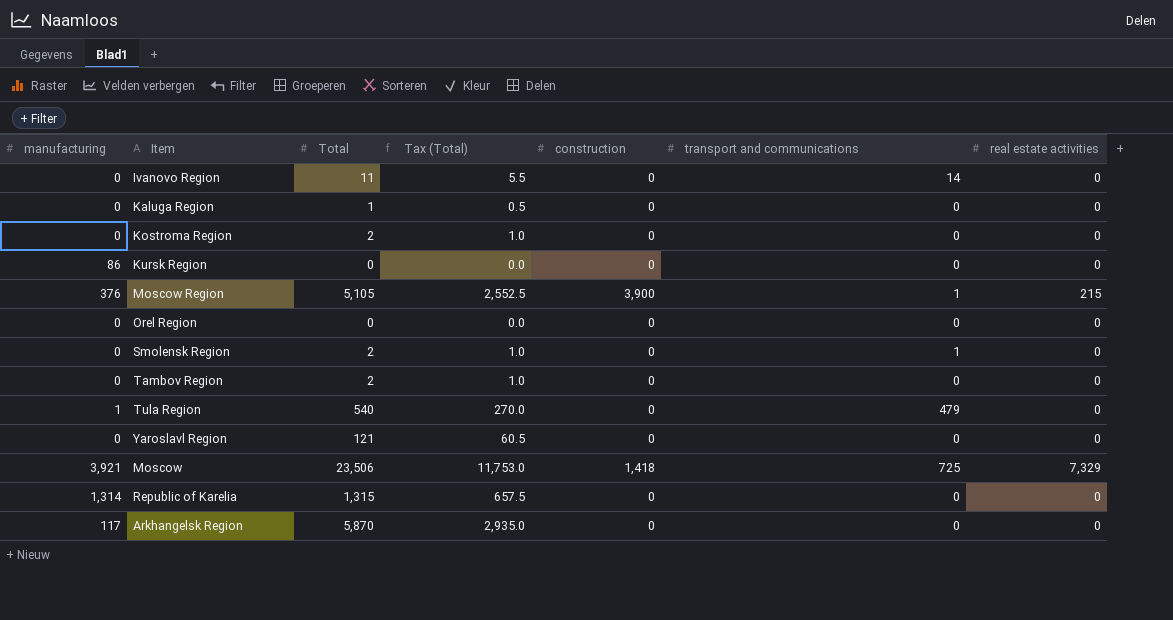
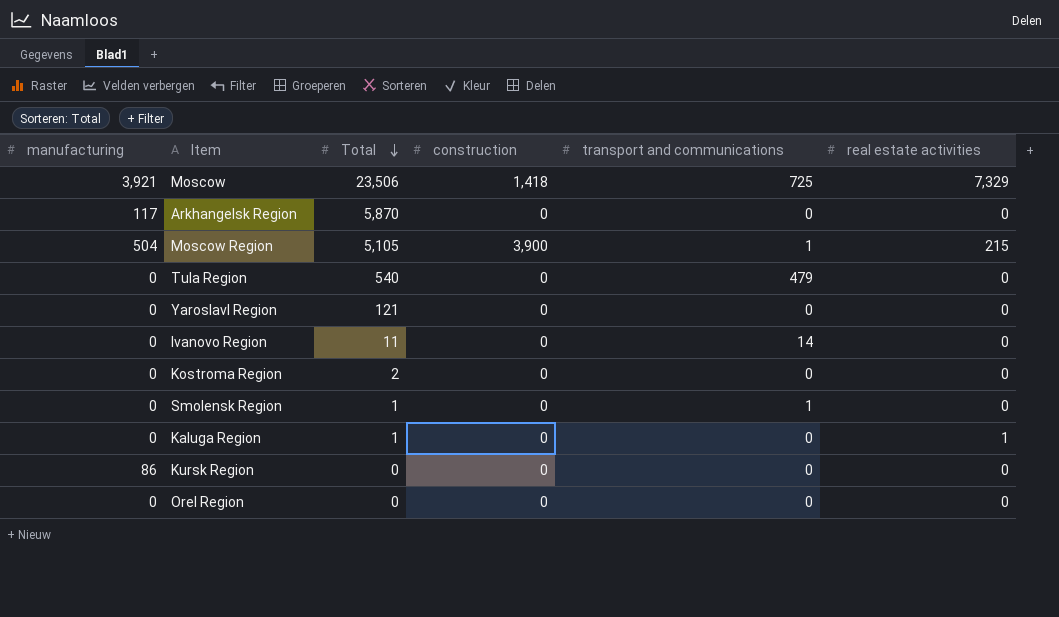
row order: none -> Total descending
column Tax (Total) | formula: [Total] * 0.5 -> none
row Tambov Region: 0 | 2 | 1.0 | 0 | 0 | 0 -> none
row Republic of Karelia: 1,314 | 1,315 | 657.5 | 0 | 0 | 0 -> none
Moscow Region | manufacturing: 376 -> 504
Tula Region | manufacturing: 1 -> 0
Smolensk Region | Total: 2 -> 1
Kaluga Region | real estate activities: 0 -> 1

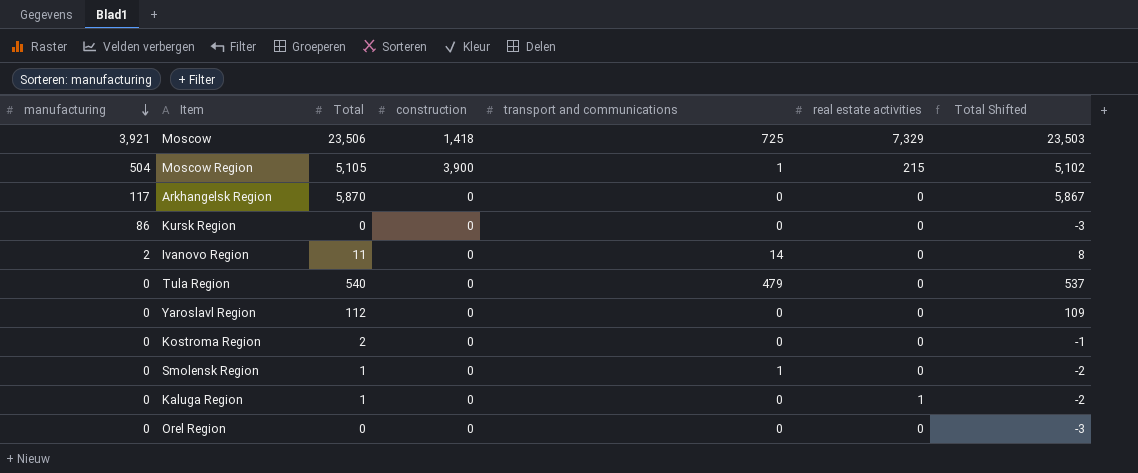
row order: Total descending -> manufacturing descending
column Total Shifted | formula: none -> [Total] - 3
Ivanovo Region | manufacturing: 0 -> 2
Yaroslavl Region | Total: 121 -> 112

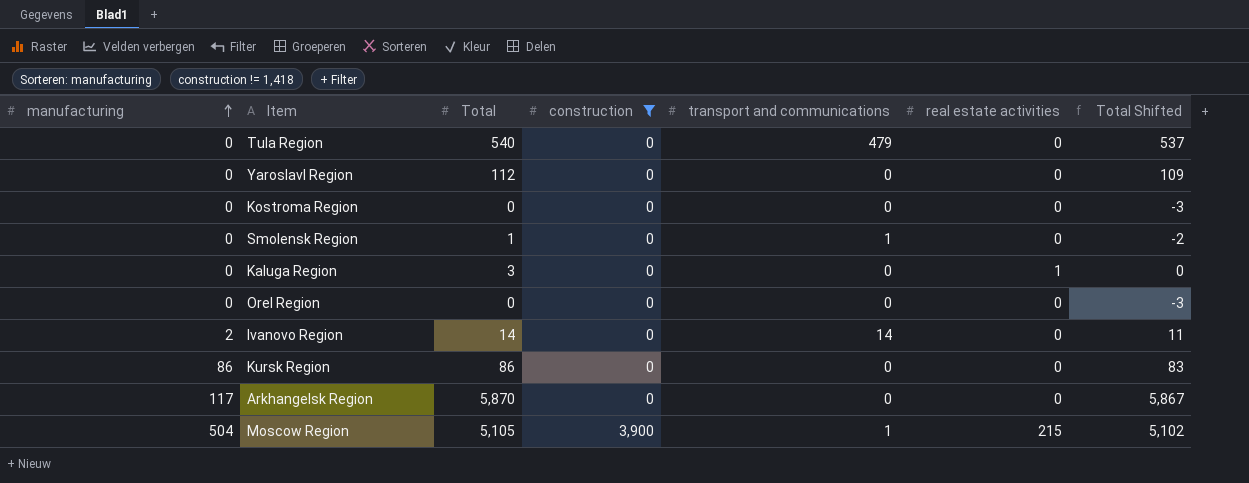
filter: none -> construction != 1,418
row order: manufacturing descending -> manufacturing ascending
Kostroma Region | Total: 2 -> 0
Kostroma Region | Total Shifted: -1 -> -3
Kaluga Region | Total: 1 -> 3
Kaluga Region | Total Shifted: -2 -> 0
Ivanovo Region | Total: 11 -> 14
Ivanovo Region | Total Shifted: 8 -> 11
Kursk Region | Total: 0 -> 86
Kursk Region | Total Shifted: -3 -> 83

